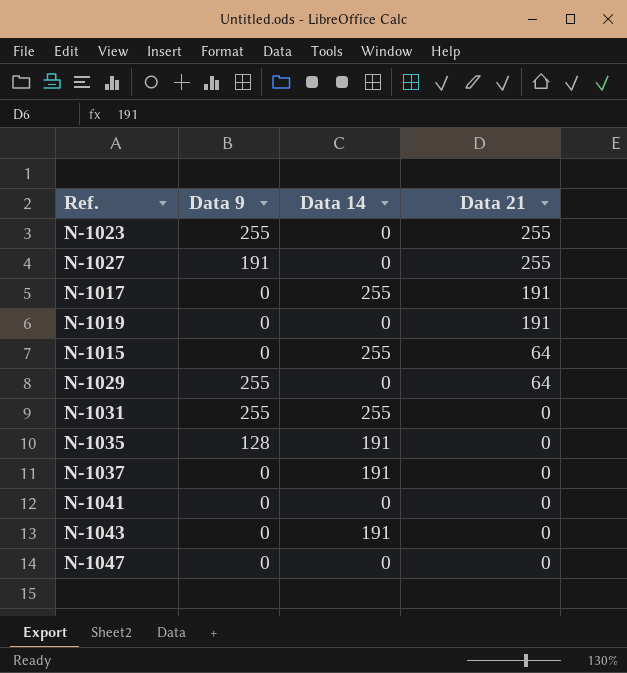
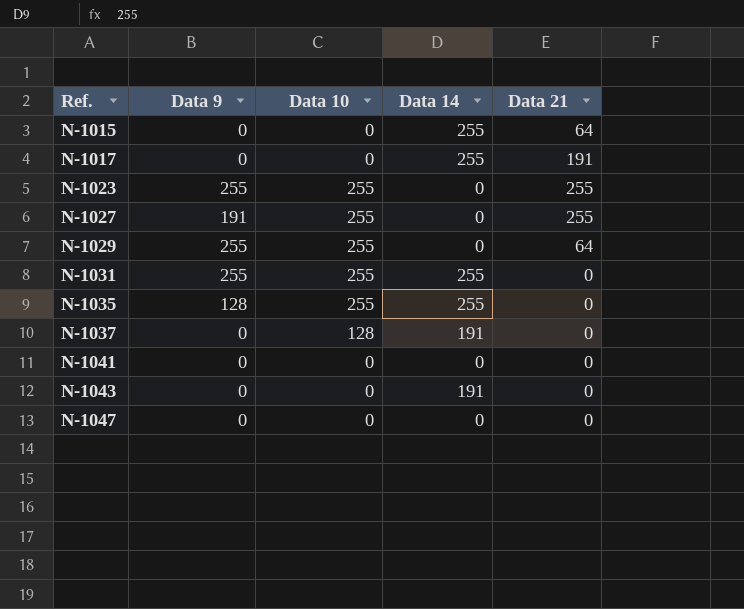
row order: Data 21 descending -> Ref. ascending
column Data 10 | position: none -> 3
row N-1019: 0 | 0 | 191 -> none
N-1035 | Data 14: 191 -> 255

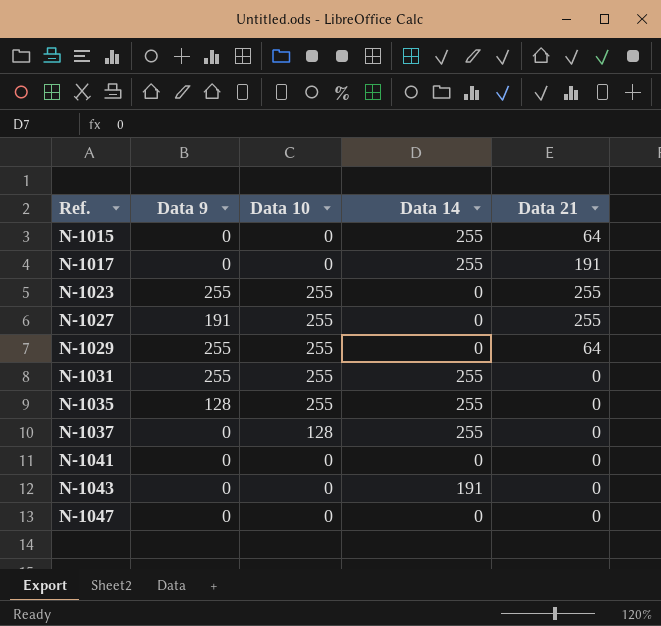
N-1037 | Data 14: 191 -> 255

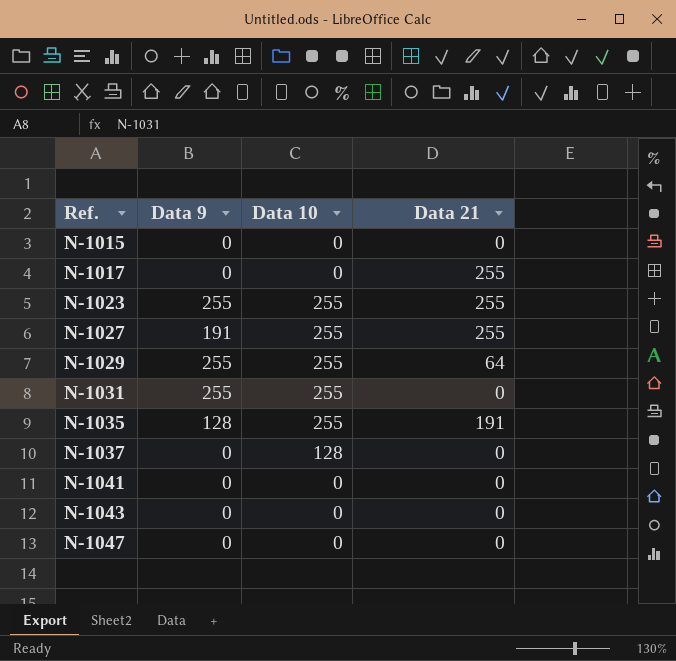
column Data 14 | position: 4 -> none
N-1015 | Data 21: 64 -> 0
N-1017 | Data 21: 191 -> 255
N-1035 | Data 21: 0 -> 191

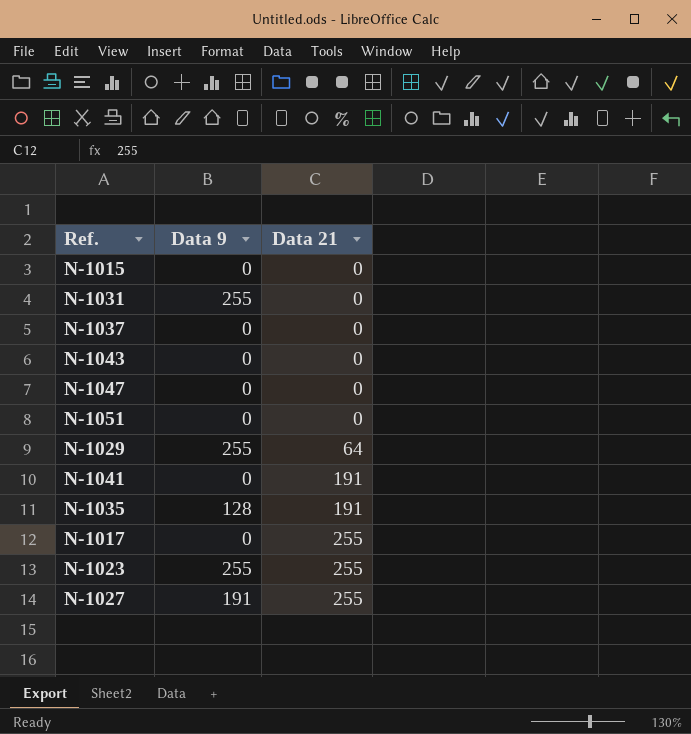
row order: Ref. ascending -> Data 21 ascending
column Data 10 | position: 3 -> none
row N-1051: none -> 0 | 0
N-1041 | Data 21: 0 -> 191

